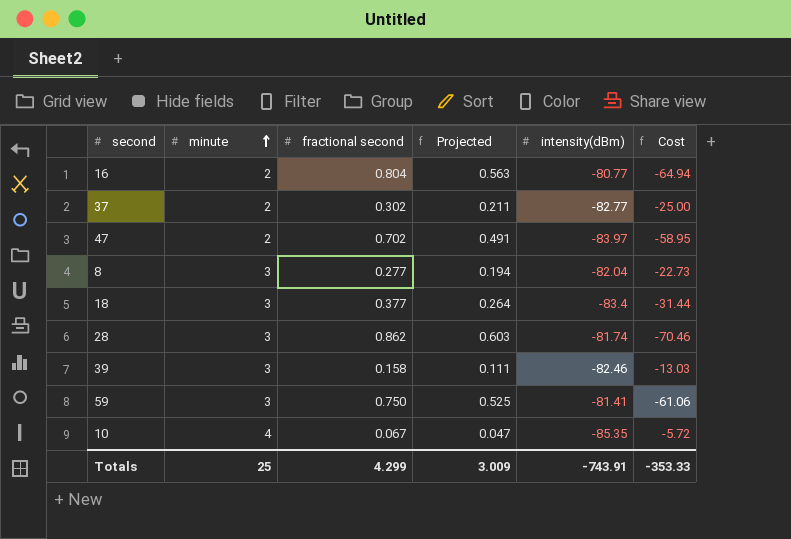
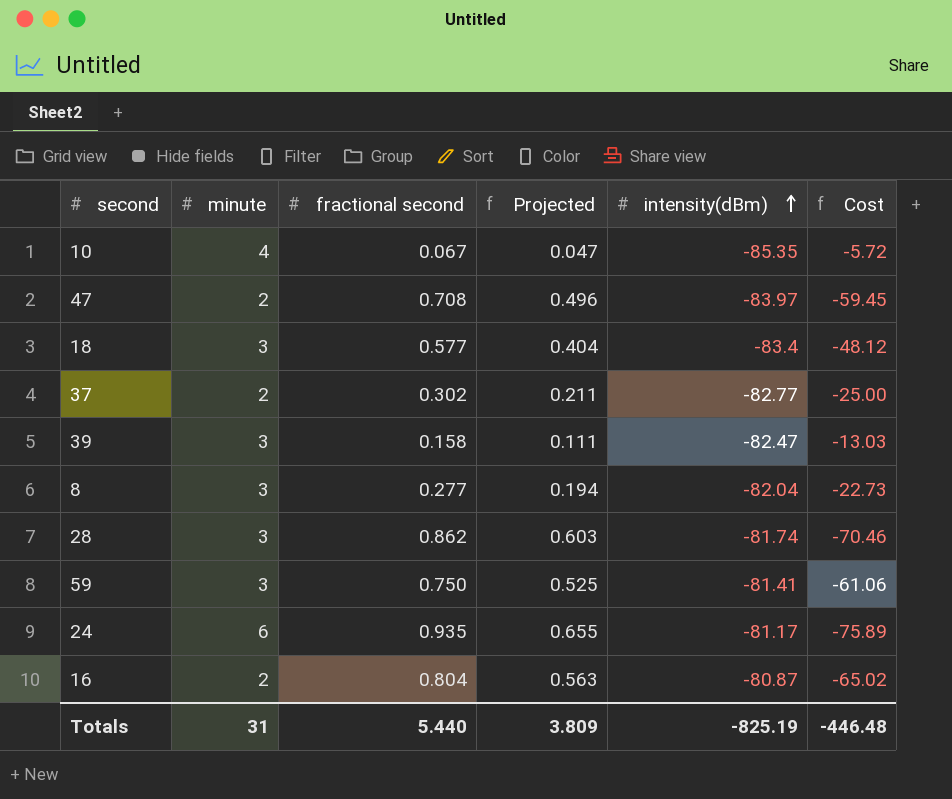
row order: minute ascending -> intensity(dBm) ascending
47 | fractional second: 0.702 -> 0.708
47 | Projected: 0.491 -> 0.496
47 | Cost: -58.95 -> -59.45
18 | fractional second: 0.377 -> 0.577
18 | Projected: 0.264 -> 0.404
18 | Cost: -31.44 -> -48.12
39 | intensity(dBm): -82.46 -> -82.47
row 24: none -> 6 | 0.935 | 0.655 | -81.17 | -75.89
16 | intensity(dBm): -80.77 -> -80.87
16 | Cost: -64.94 -> -65.02
Totals | minute: 25 -> 31
Totals | fractional second: 4.299 -> 5.440
Totals | Projected: 3.009 -> 3.809
Totals | intensity(dBm): -743.91 -> -825.19
Totals | Cost: -353.33 -> -446.48

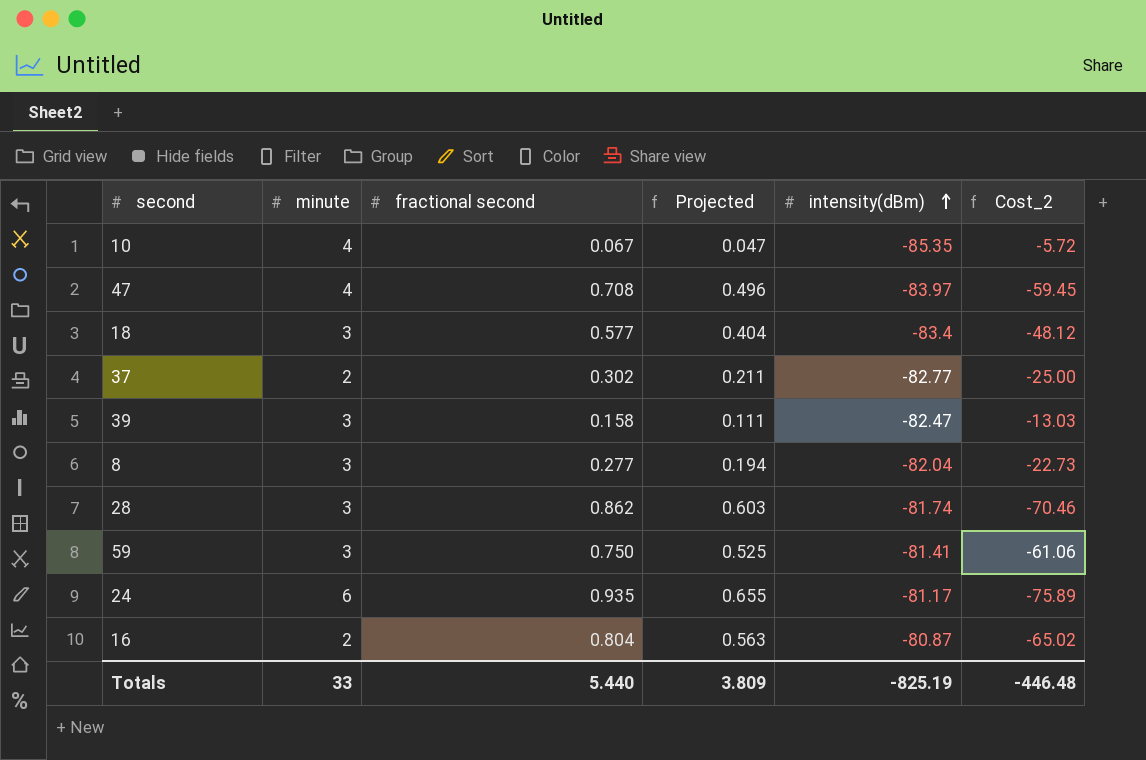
column name: Cost -> Cost_2
47 | minute: 2 -> 4
Totals | minute: 31 -> 33

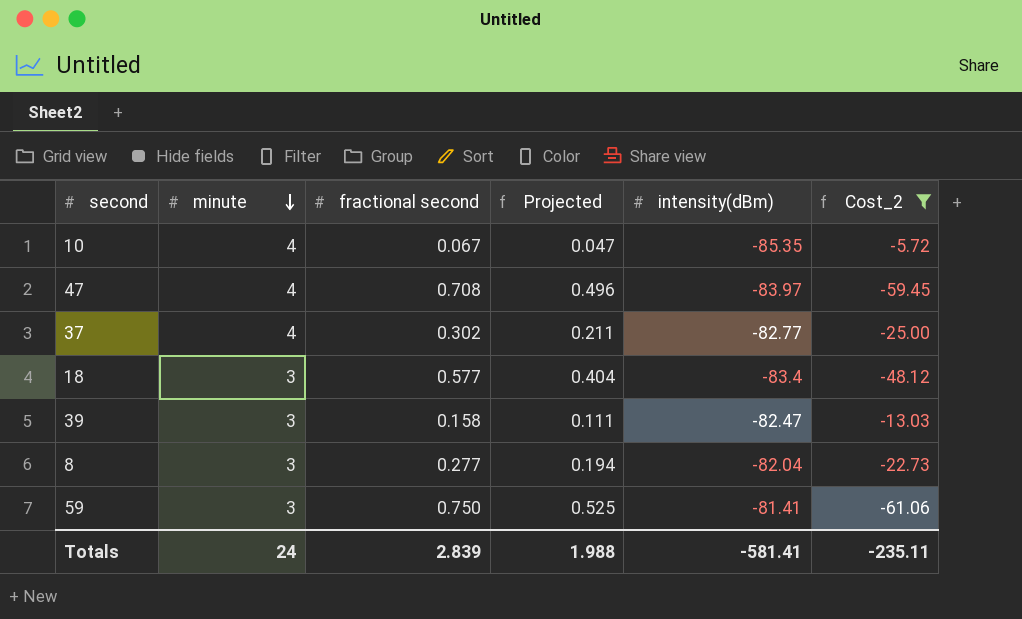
filter: none -> Cost_2 >= -61.06
row order: intensity(dBm) ascending -> minute descending
37 | minute: 2 -> 4
Totals | minute: 33 -> 24
Totals | fractional second: 5.440 -> 2.839
Totals | Projected: 3.809 -> 1.988
Totals | intensity(dBm): -825.19 -> -581.41
Totals | Cost_2: -446.48 -> -235.11

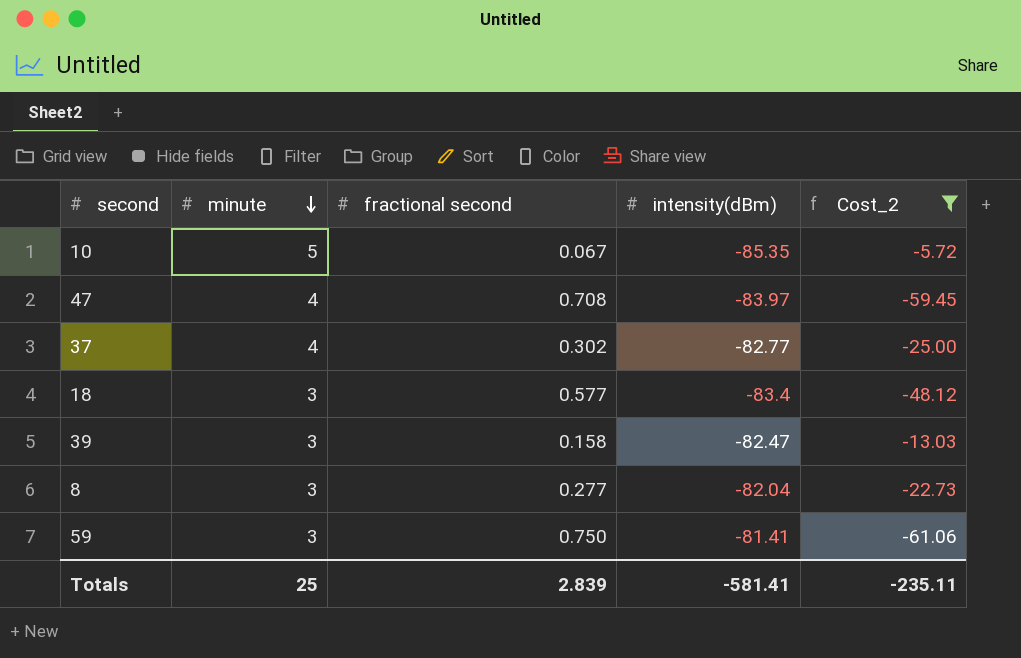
column Projected | formula: [fractional second] * 0.7 -> none
10 | minute: 4 -> 5
Totals | minute: 24 -> 25

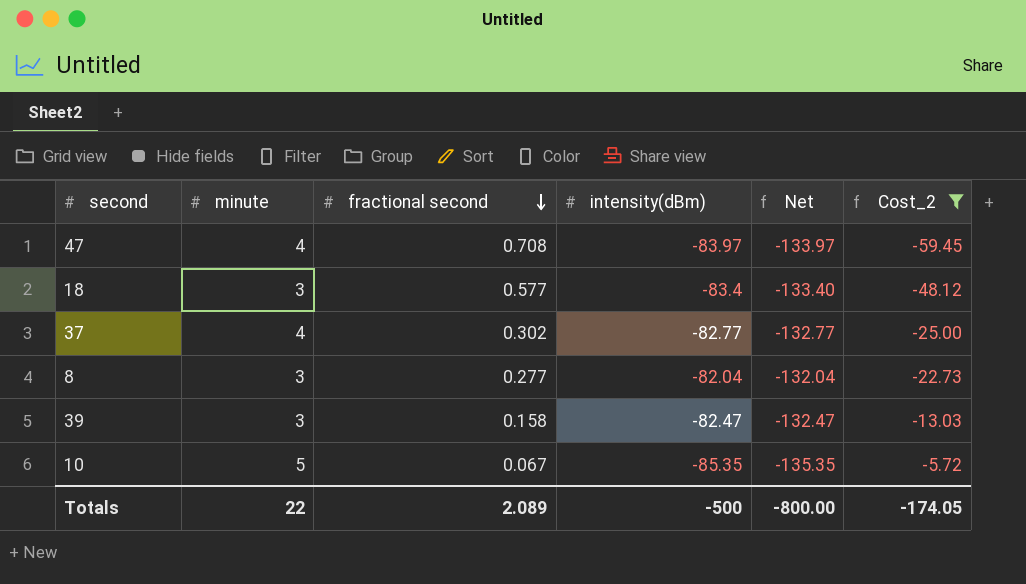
row order: minute descending -> fractional second descending
column Net | formula: none -> [intensity(dBm)] - 50
row 59: 3 | 0.750 | -81.41 | -61.06 -> none
Totals | minute: 25 -> 22
Totals | fractional second: 2.839 -> 2.089
Totals | intensity(dBm): -581.41 -> -500
Totals | Cost_2: -235.11 -> -174.05

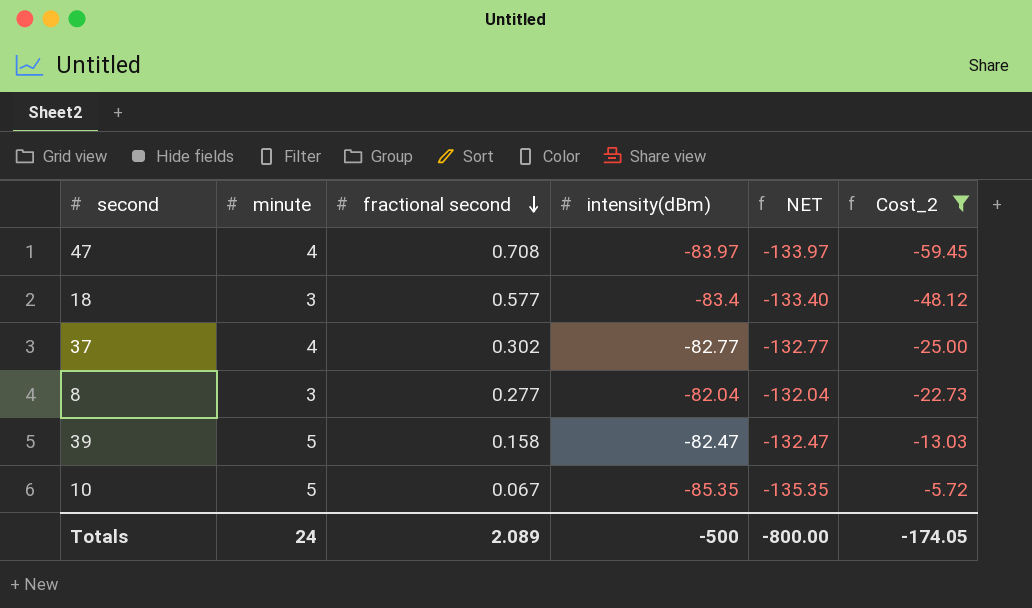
column name: Net -> NET
39 | minute: 3 -> 5
Totals | minute: 22 -> 24

